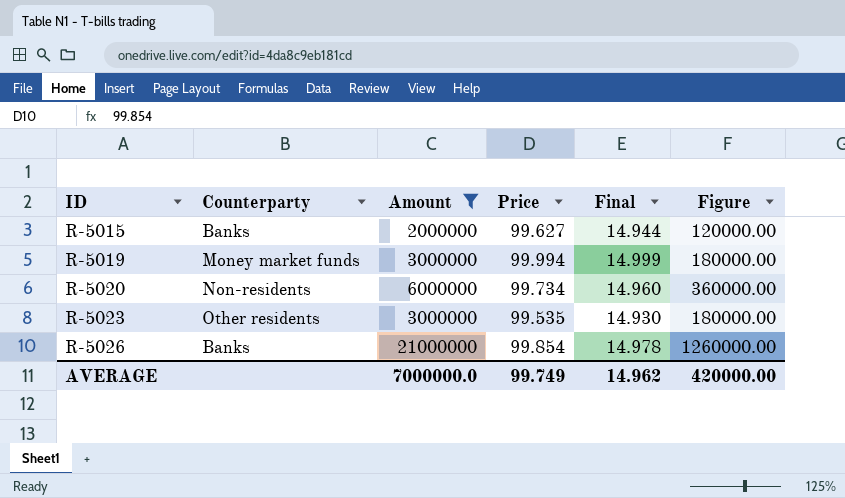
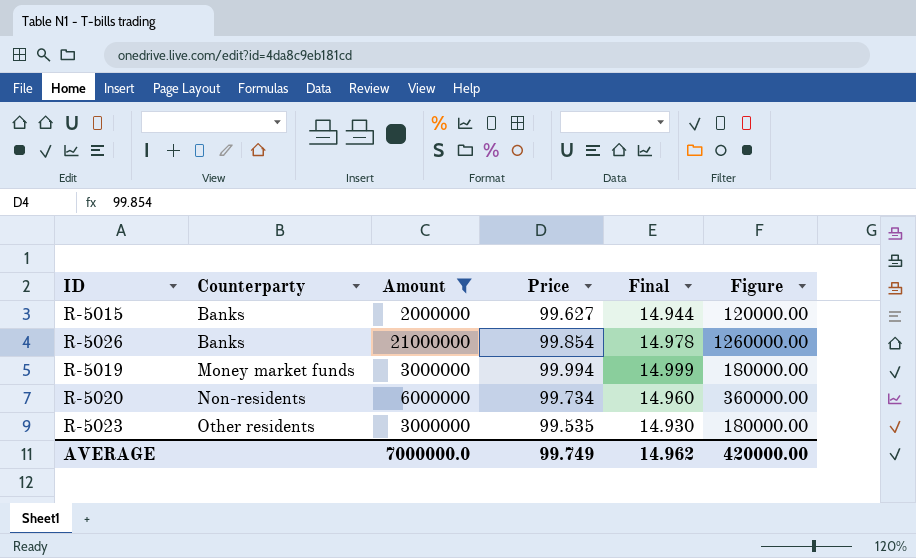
row order: ID ascending -> Counterparty ascending

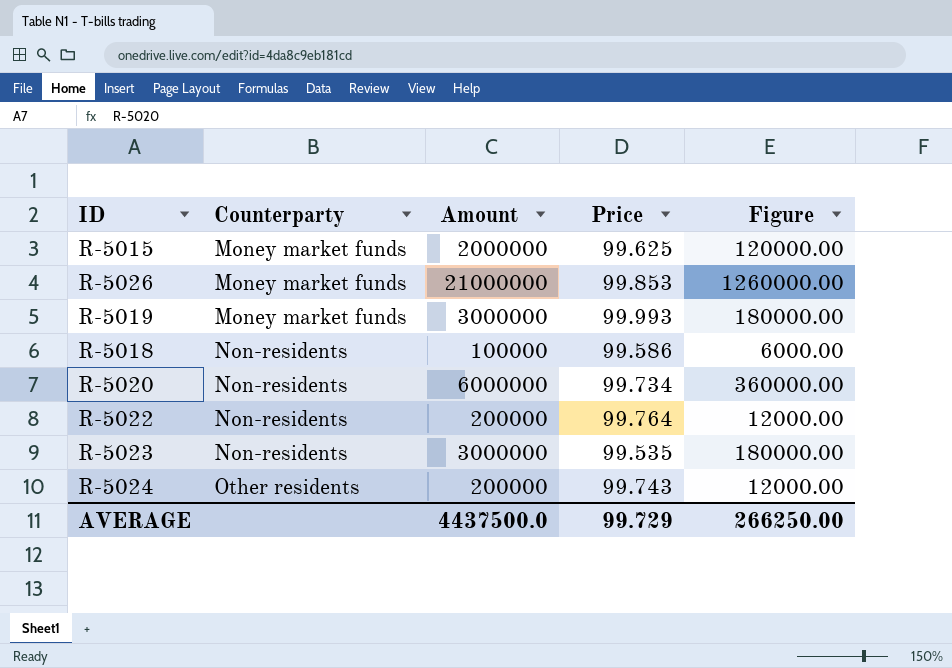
filter: Amount >= 2000000 -> none
column Final | formula: [Price] * 0.15 -> none
R-5015 | Counterparty: Banks -> Money market funds
R-5015 | Price: 99.627 -> 99.625
R-5026 | Counterparty: Banks -> Money market funds
R-5026 | Price: 99.854 -> 99.853
R-5019 | Price: 99.994 -> 99.993
R-5023 | Counterparty: Other residents -> Non-residents
AVERAGE | Amount: 7000000.0 -> 4437500.0
AVERAGE | Price: 99.749 -> 99.729
AVERAGE | Figure: 420000.00 -> 266250.00

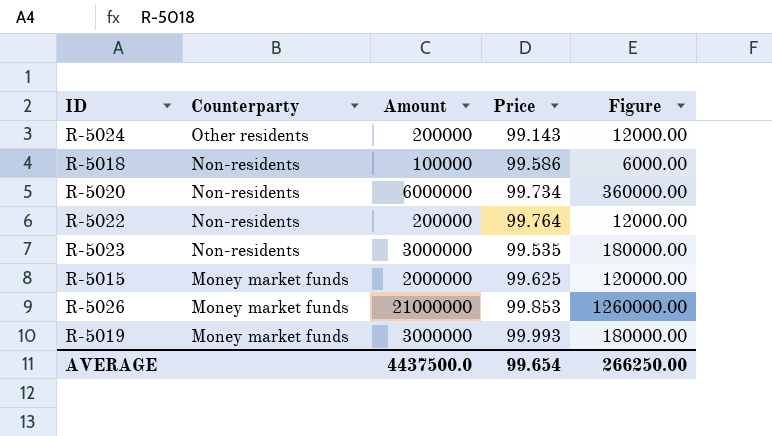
row order: Counterparty ascending -> Counterparty descending
R-5024 | Price: 99.743 -> 99.143
AVERAGE | Price: 99.729 -> 99.654

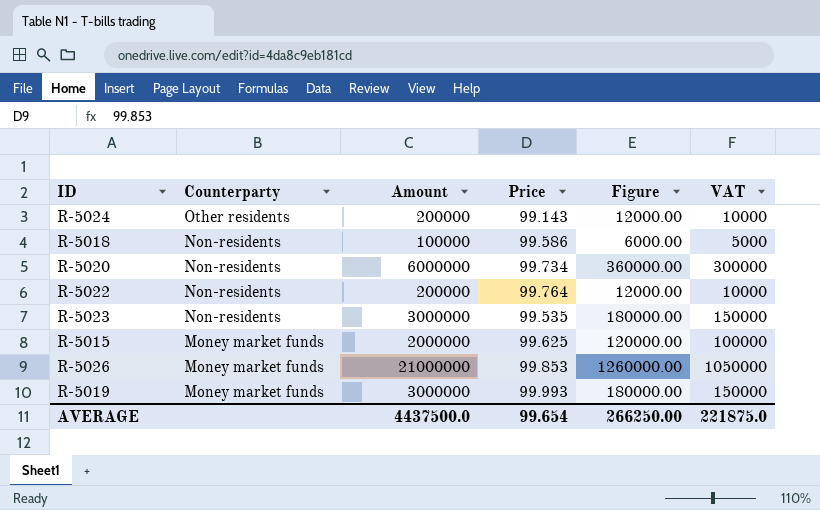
column VAT | formula: none -> [Amount] * 0.05

